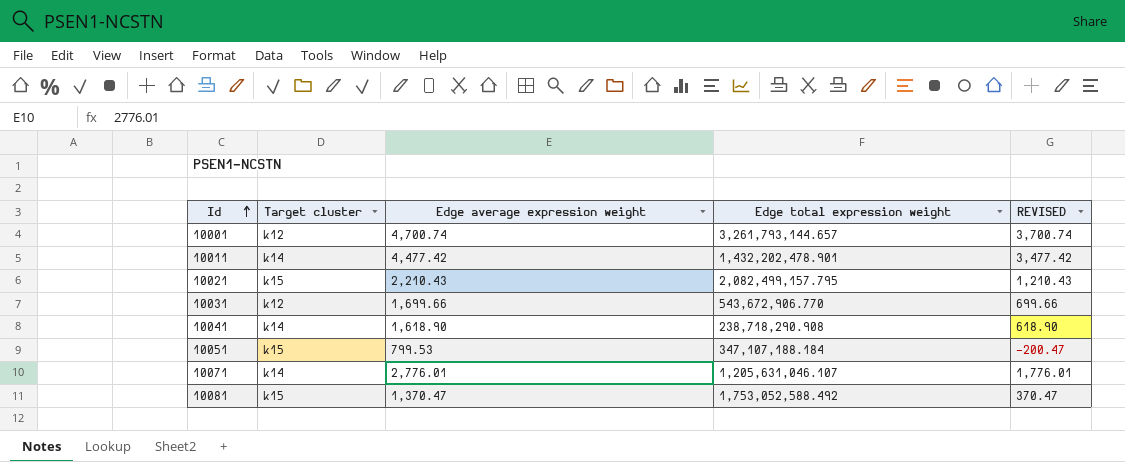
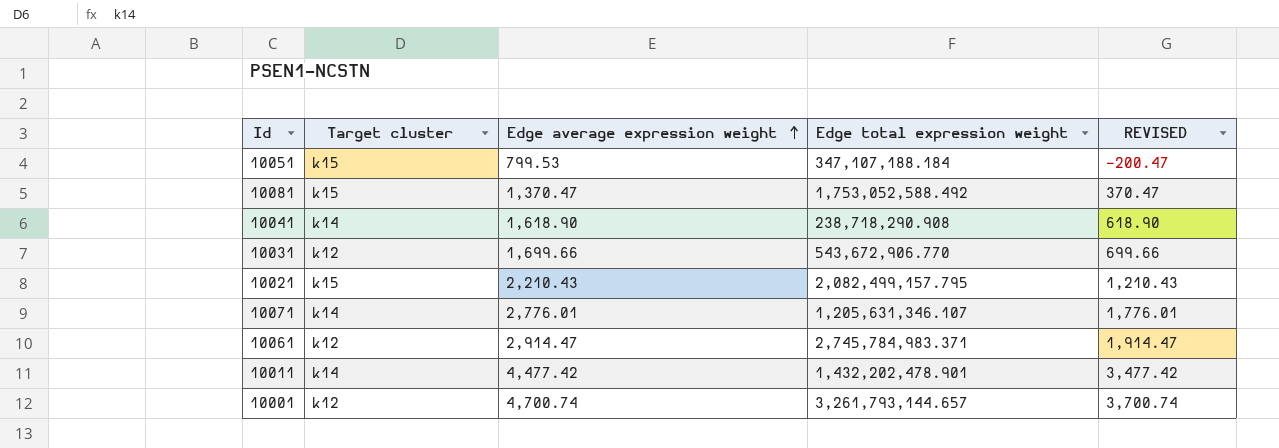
row order: Id ascending -> Edge average expression weight ascending
10071 | Edge total expression weight: 1,205,631,046.107 -> 1,205,631,346.107
row 10061: none -> k12 | 2,914.47 | 2,745,784,983.371 | 1,914.47

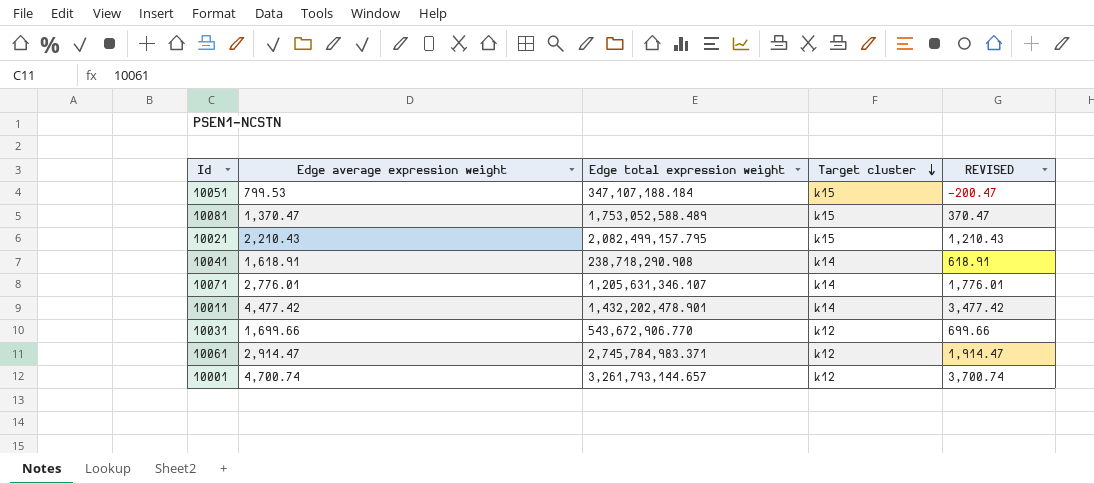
row order: Edge average expression weight ascending -> Target cluster descending
column Target cluster | position: 2 -> 4
10081 | Edge total expression weight: 1,753,052,588.492 -> 1,753,052,588.489
10041 | Edge average expression weight: 1,618.90 -> 1,618.91
10041 | REVISED: 618.90 -> 618.91

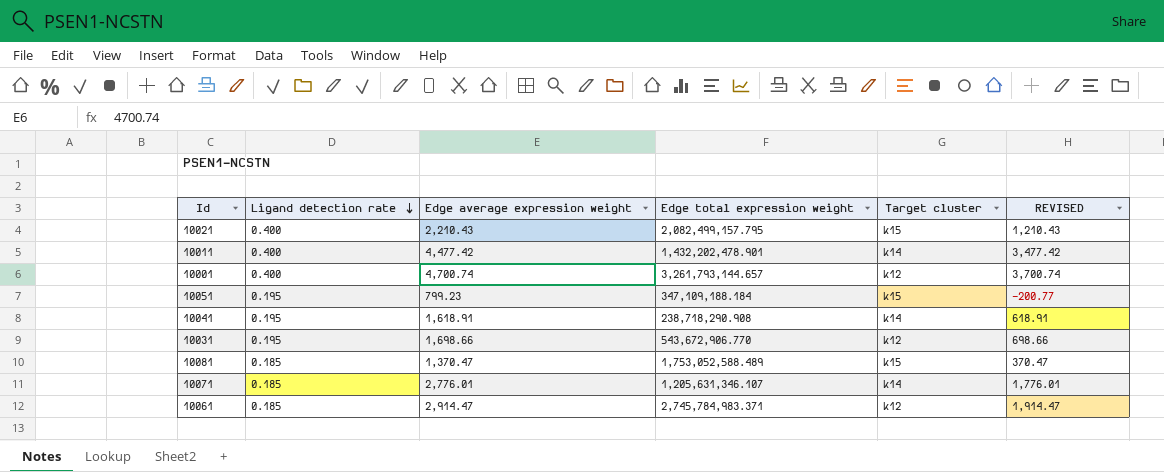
row order: Target cluster descending -> Ligand detection rate descending
column Ligand detection rate | position: none -> 2
10051 | Edge average expression weight: 799.53 -> 799.23
10051 | Edge total expression weight: 347,107,188.184 -> 347,109,188.184
10051 | REVISED: -200.47 -> -200.77
10031 | Edge average expression weight: 1,699.66 -> 1,698.66
10031 | REVISED: 699.66 -> 698.66

